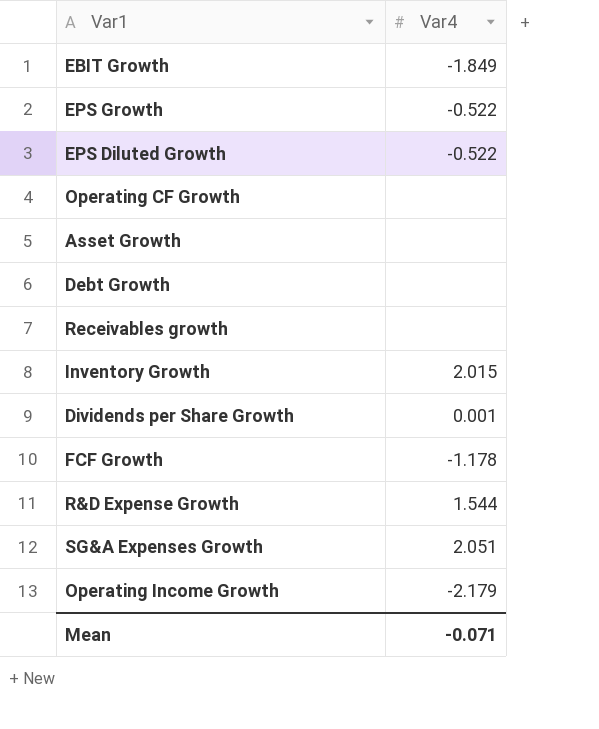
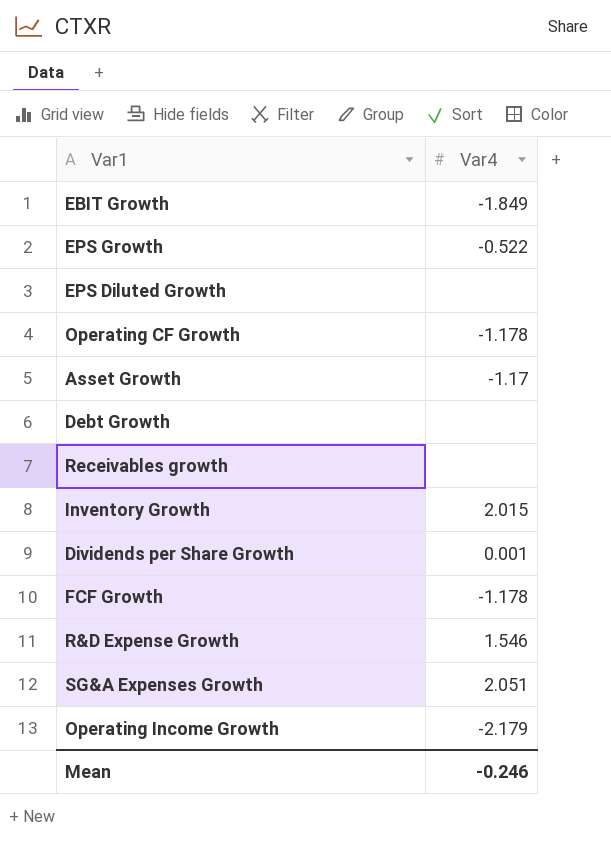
EPS Diluted Growth | Var4: -0.522 -> none
Operating CF Growth | Var4: none -> -1.178
Asset Growth | Var4: none -> -1.17
R&D Expense Growth | Var4: 1.544 -> 1.546
Mean | Var4: -0.071 -> -0.246

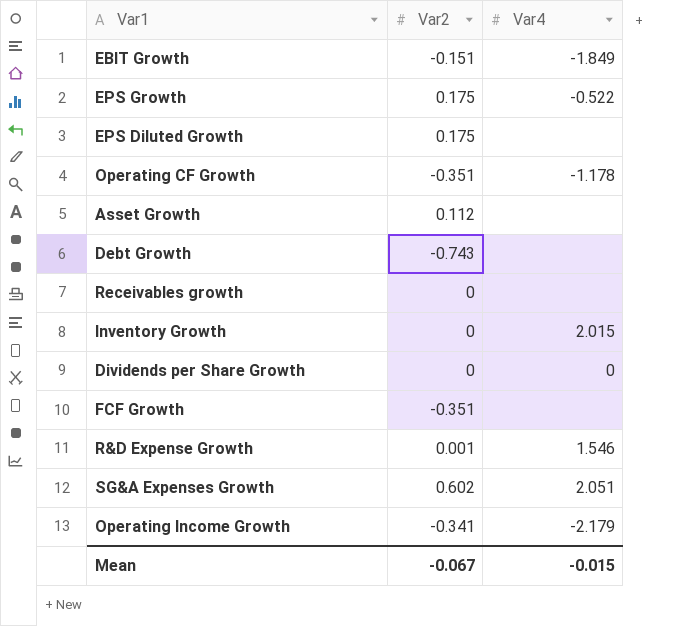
column Var2 | position: none -> 2
Asset Growth | Var4: -1.17 -> none
Dividends per Share Growth | Var4: 0.001 -> 0
FCF Growth | Var4: -1.178 -> none
Mean | Var4: -0.246 -> -0.015

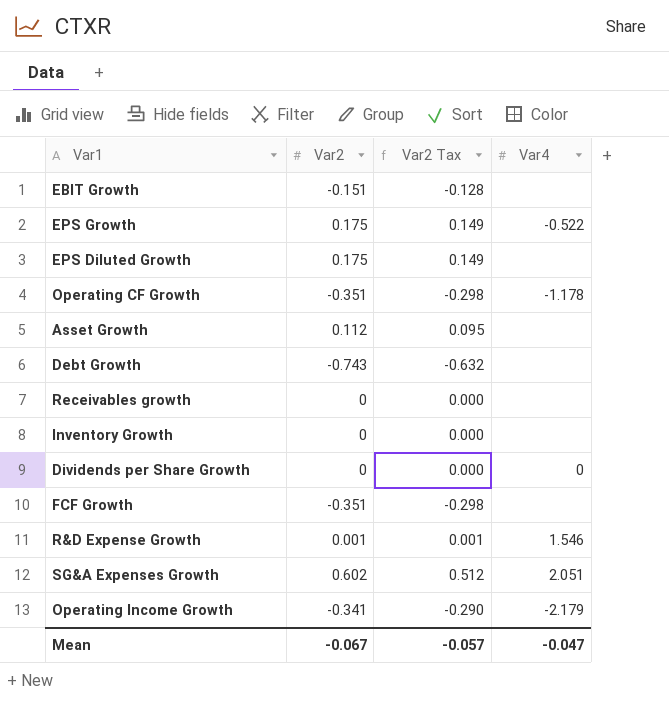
column Var2 Tax | formula: none -> [Var2] * 0.85
EBIT Growth | Var4: -1.849 -> none
Inventory Growth | Var4: 2.015 -> none
Mean | Var4: -0.015 -> -0.047

